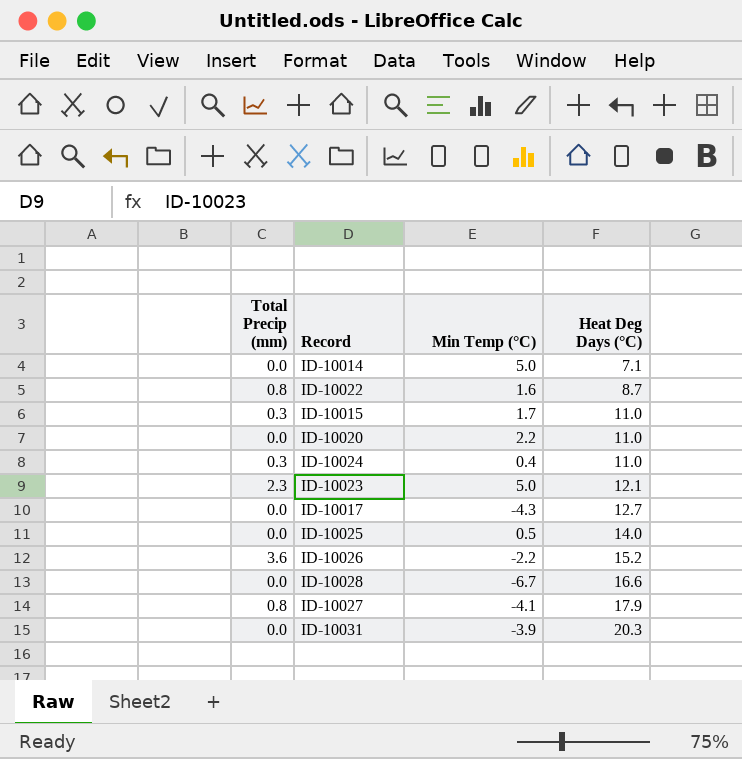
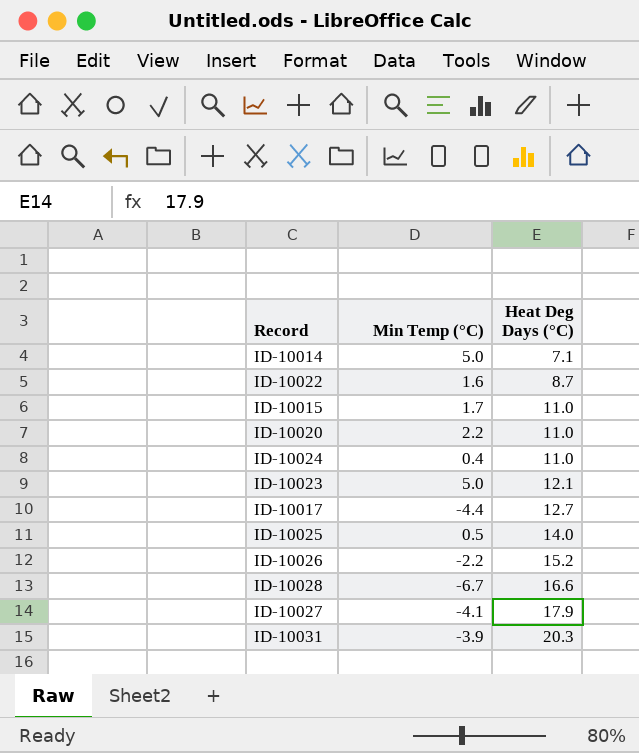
column Total Precip (mm) | position: 1 -> none
ID-10017 | Min Temp (°C): -4.3 -> -4.4

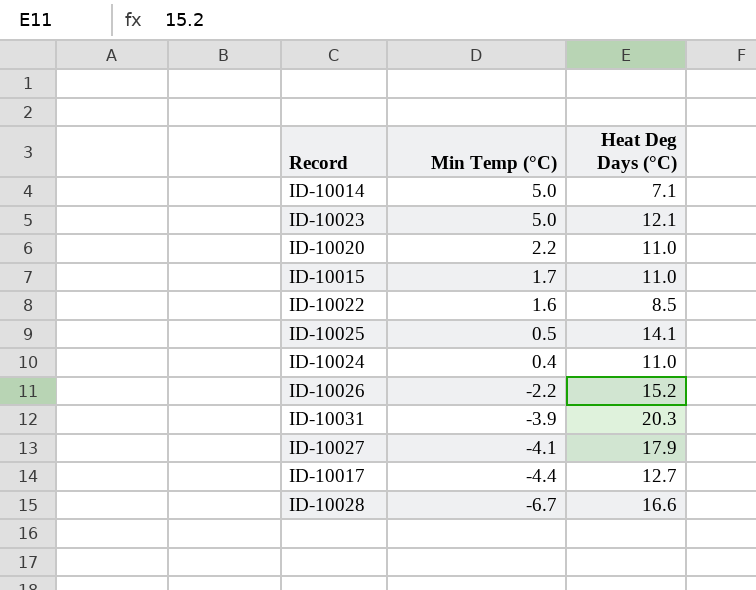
row order: Heat Deg Days (°C) ascending -> Min Temp (°C) descending
ID-10022 | Heat Deg Days (°C): 8.7 -> 8.5
ID-10025 | Heat Deg Days (°C): 14.0 -> 14.1

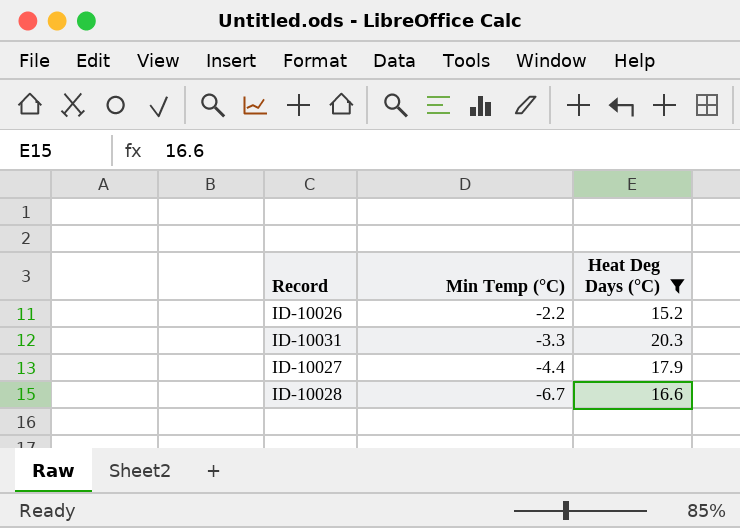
filter: none -> Heat Deg Days (°C) >= 15.2
ID-10031 | Min Temp (°C): -3.9 -> -3.3
ID-10027 | Min Temp (°C): -4.1 -> -4.4

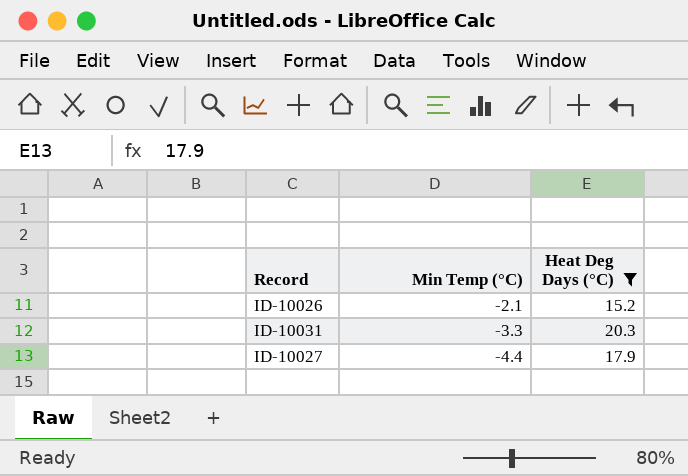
row ID-10028: -6.7 | 16.6 -> none
ID-10026 | Min Temp (°C): -2.2 -> -2.1

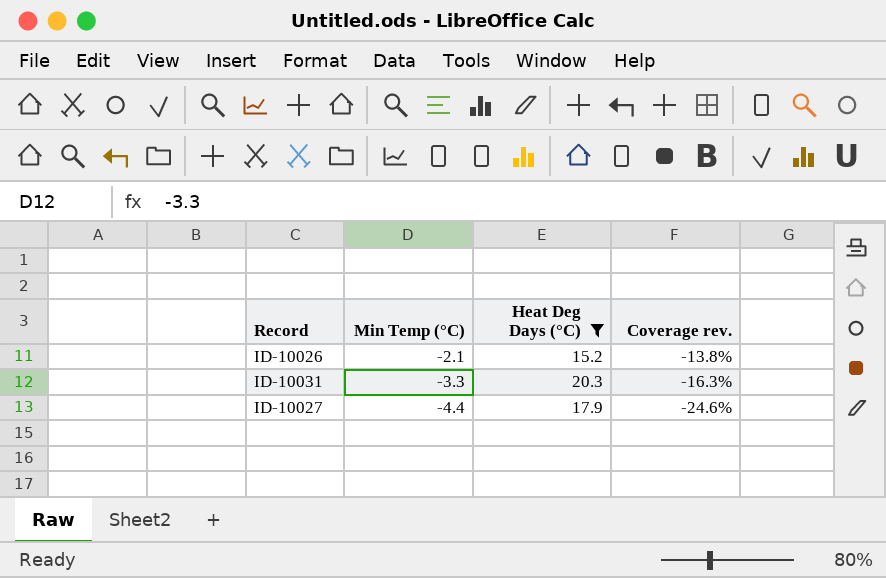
column Coverage rev. | formula: none -> [Min Temp (°C)] / [Heat Deg Days (°C)]

